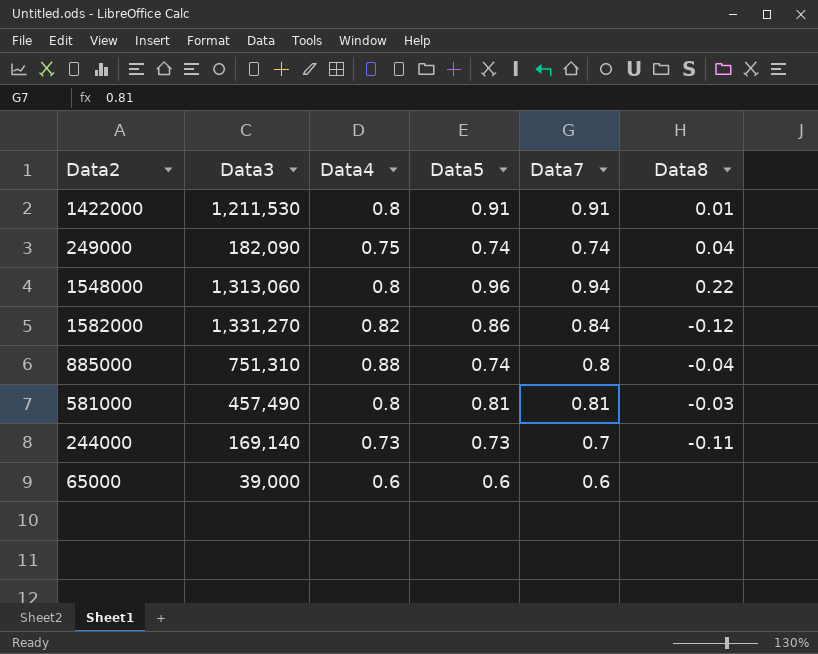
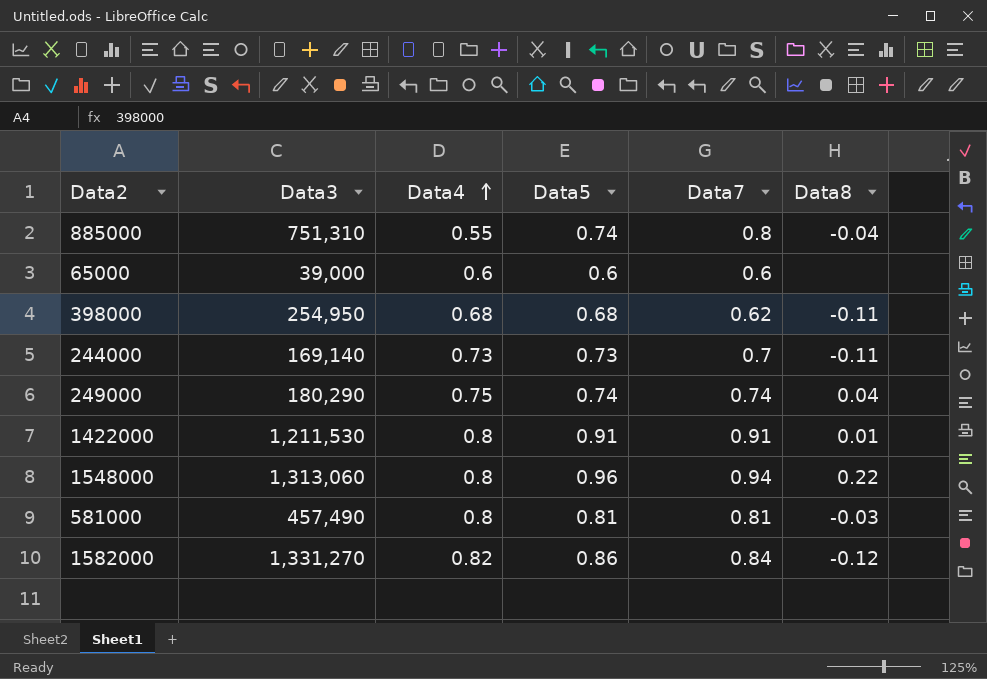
row order: none -> Data4 ascending
885000 | Data4: 0.88 -> 0.55
row 398000: none -> 254,950 | 0.68 | 0.68 | 0.62 | -0.11
249000 | Data3: 182,090 -> 180,290

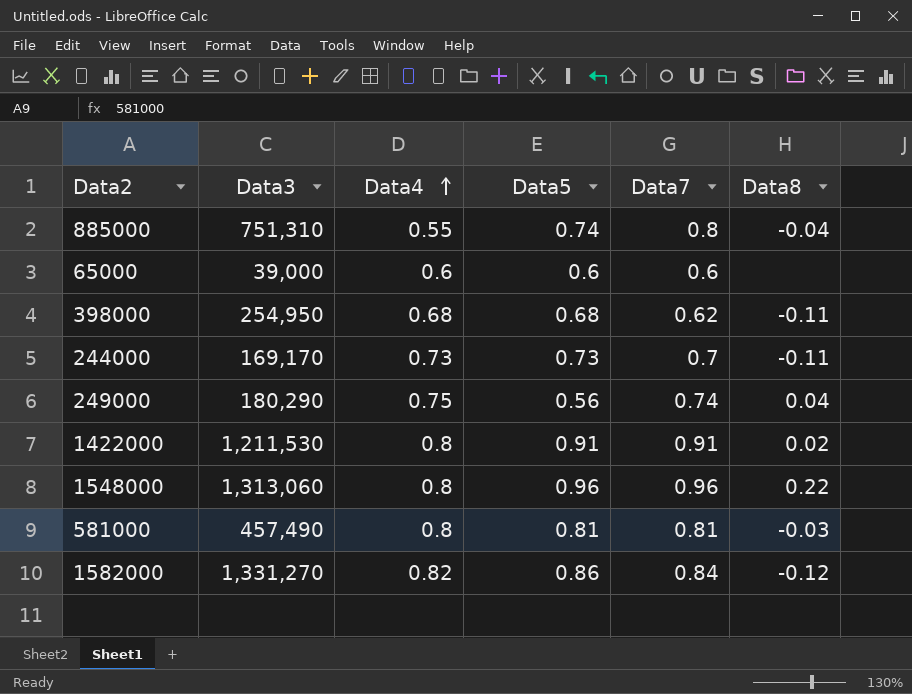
244000 | Data3: 169,140 -> 169,170
249000 | Data5: 0.74 -> 0.56
1422000 | Data8: 0.01 -> 0.02
1548000 | Data7: 0.94 -> 0.96

